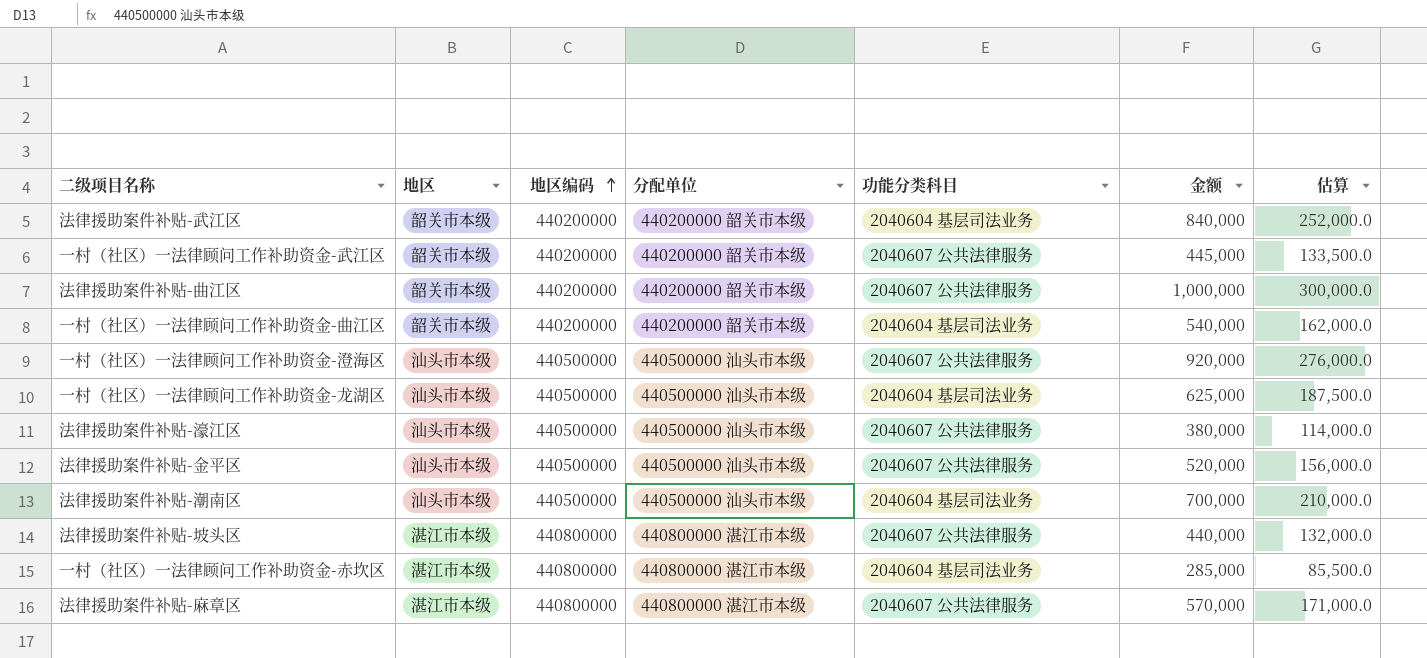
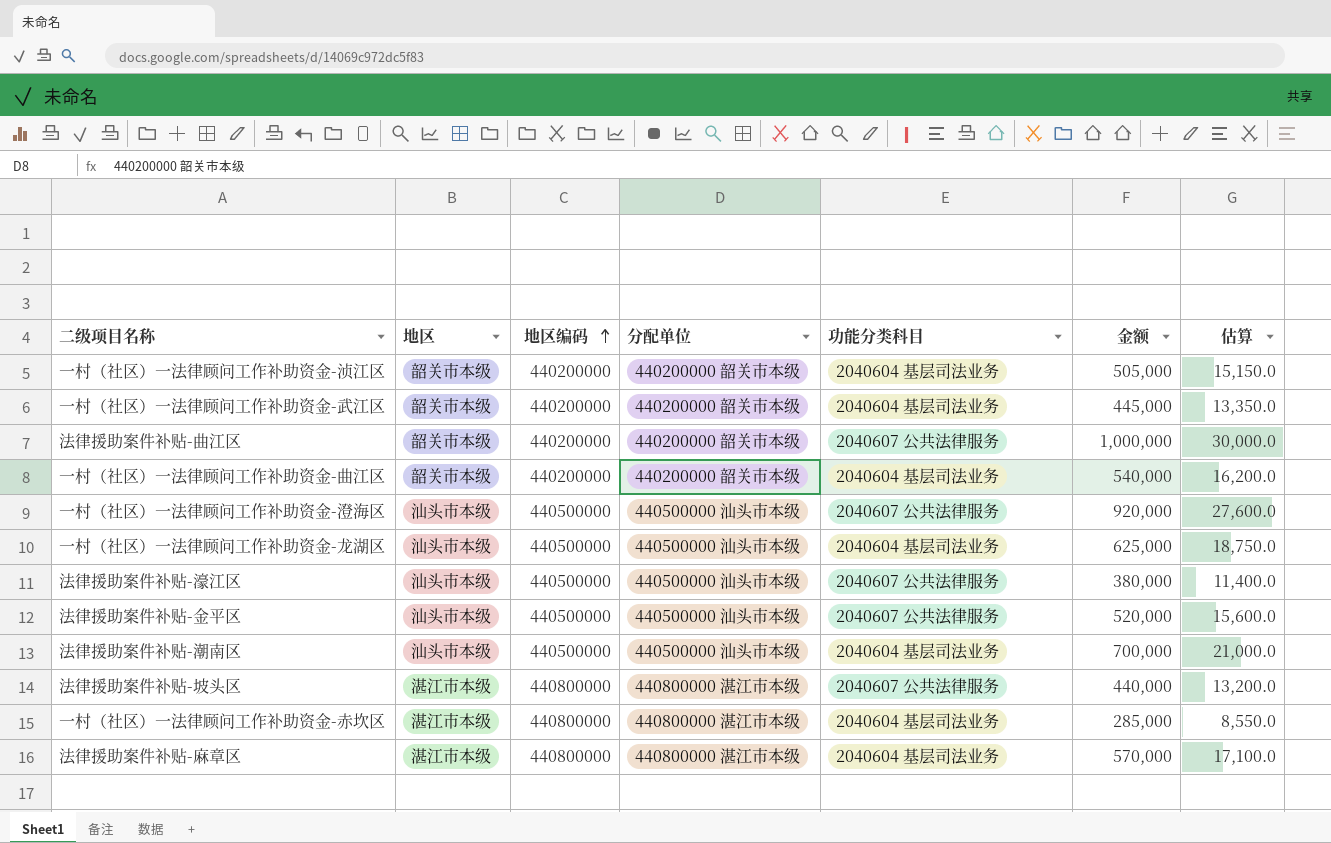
column 估算 | formula: [金额] * 0.3 -> [金额] * 0.03
row 法律援助案件补贴-武江区: 韶关市本级 | 440200000 | 440200000 韶关市本级 | 2040604 基层司法业务 | 840,000 | 252,000.0 -> none
row 一村（社区）一法律顾问工作补助资金-浈江区: none -> 韶关市本级 | 440200000 | 440200000 韶关市本级 | 2040604 基层司法业务 | 505,000 | 15,150.0
一村（社区）一法律顾问工作补助资金-武江区 | 功能分类科目: 2040607 公共法律服务 -> 2040604 基层司法业务
法律援助案件补贴-麻章区 | 功能分类科目: 2040607 公共法律服务 -> 2040604 基层司法业务

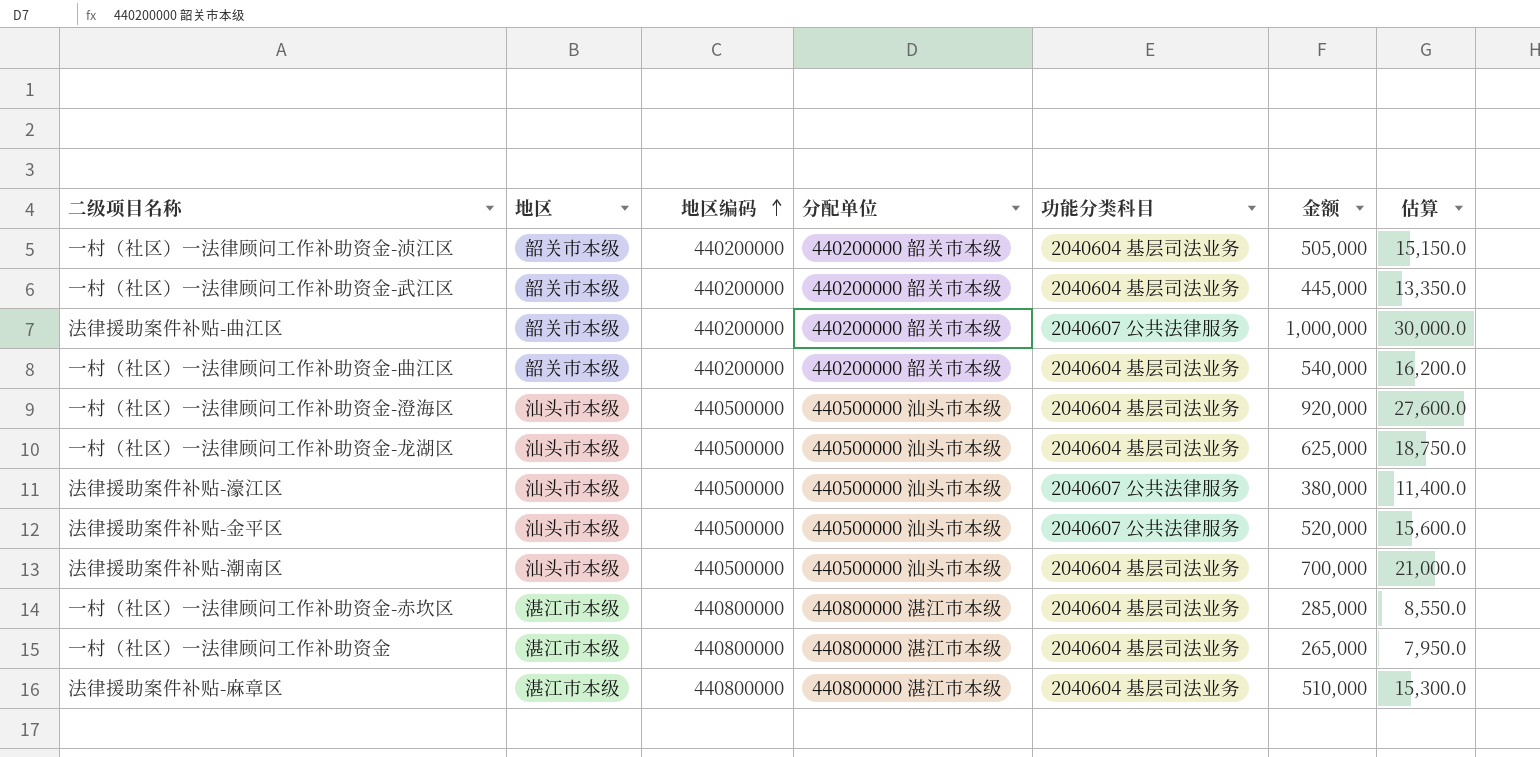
row 法律援助案件补贴-坡头区: 湛江市本级 | 440800000 | 440800000 湛江市本级 | 2040607 公共法律服务 | 440,000 | 13,200.0 -> none
一村（社区）一法律顾问工作补助资金-澄海区 | 功能分类科目: 2040607 公共法律服务 -> 2040604 基层司法业务
row 一村（社区）一法律顾问工作补助资金: none -> 湛江市本级 | 440800000 | 440800000 湛江市本级 | 2040604 基层司法业务 | 265,000 | 7,950.0
法律援助案件补贴-麻章区 | 金额: 570,000 -> 510,000
法律援助案件补贴-麻章区 | 估算: 17,100.0 -> 15,300.0

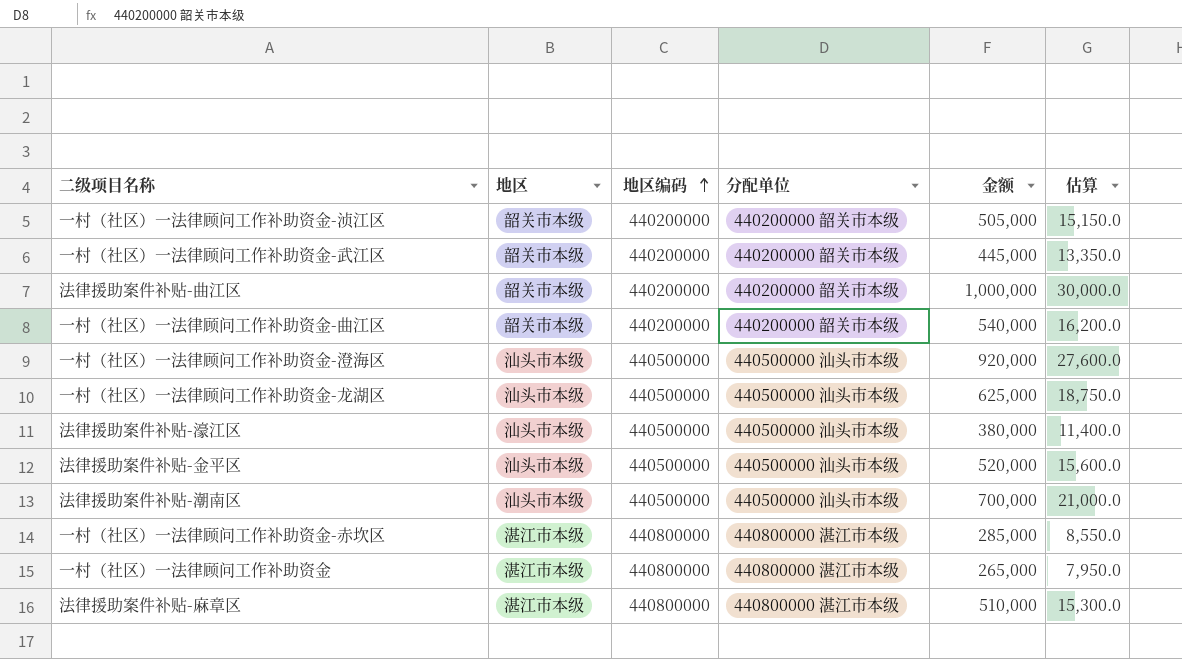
column 功能分类科目 | position: 5 -> none

